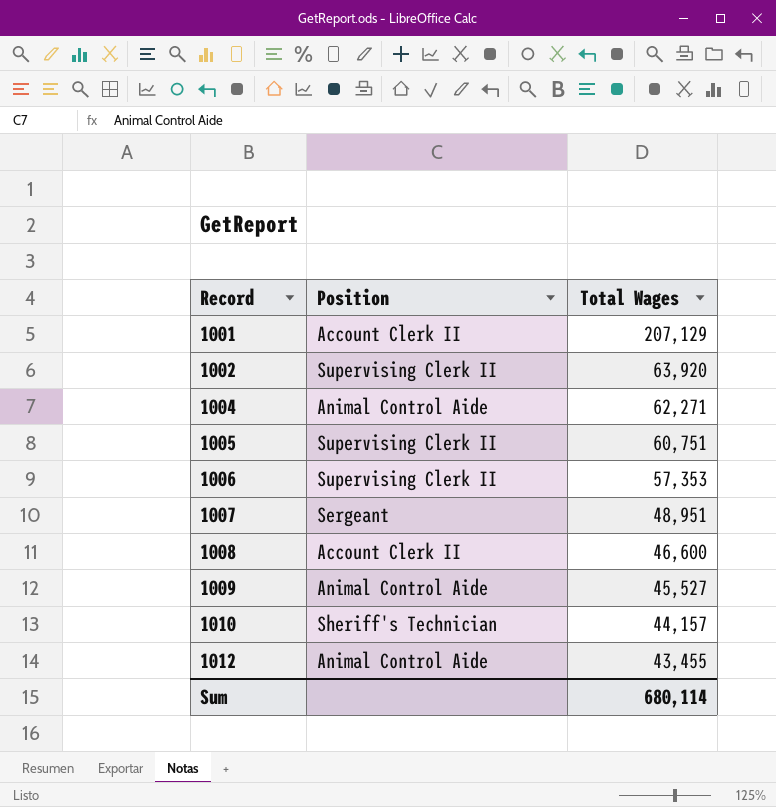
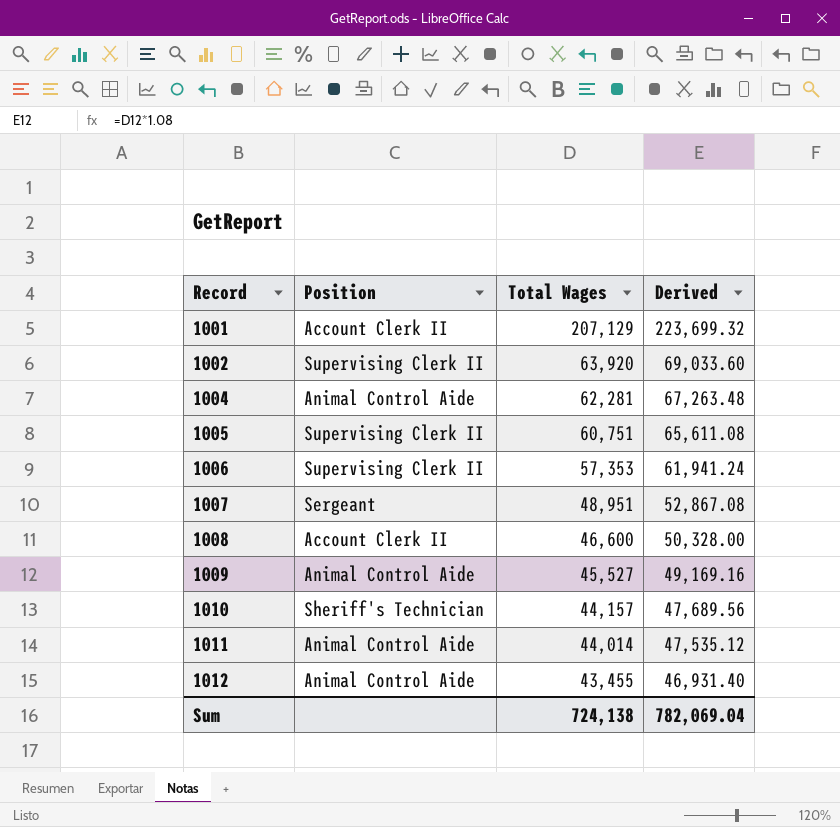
column Derived | formula: none -> [Total Wages] * 1.08
1004 | Total Wages: 62,271 -> 62,281
row 1011: none -> Animal Control Aide | 44,014 | 47,535.12
Sum | Total Wages: 680,114 -> 724,138

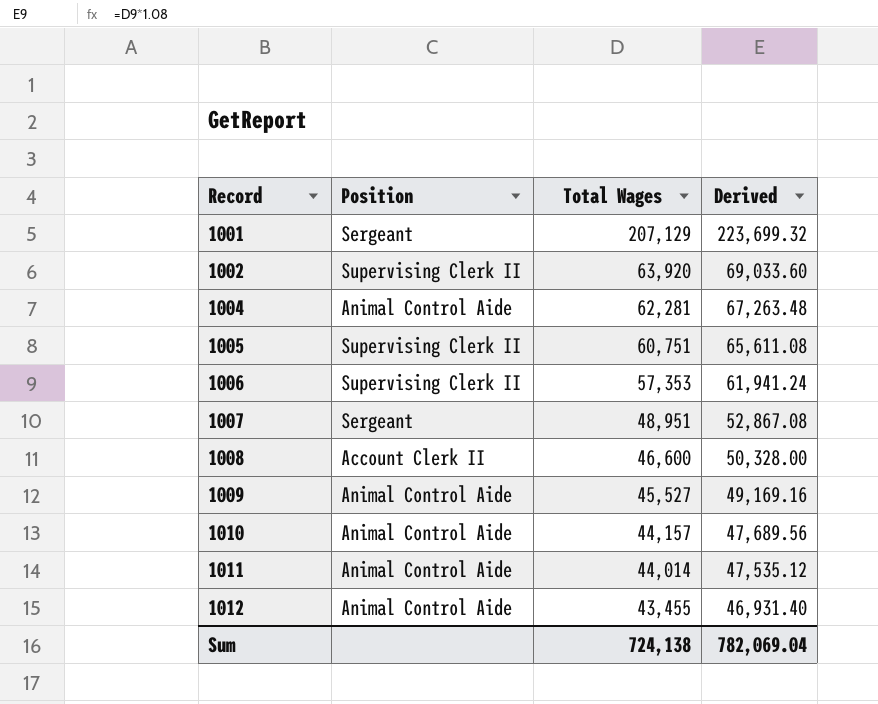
1001 | Position: Account Clerk II -> Sergeant
1010 | Position: Sheriff's Technician -> Animal Control Aide

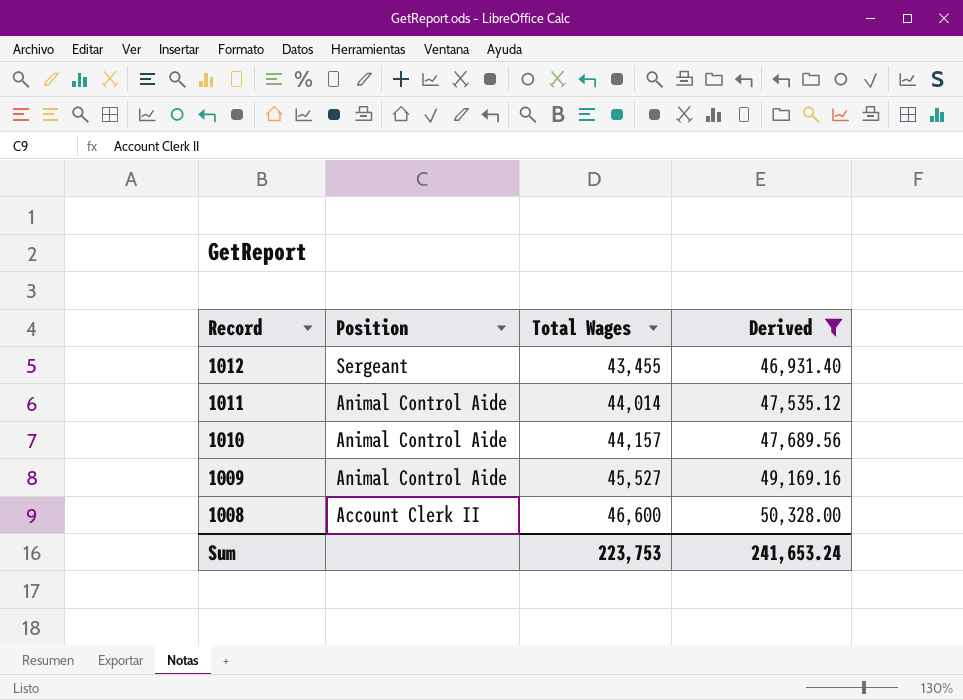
filter: none -> Derived <= 50,328.00
row order: Record ascending -> Record descending
1012 | Position: Animal Control Aide -> Sergeant
Sum | Total Wages: 724,138 -> 223,753
Sum | Derived: 782,069.04 -> 241,653.24

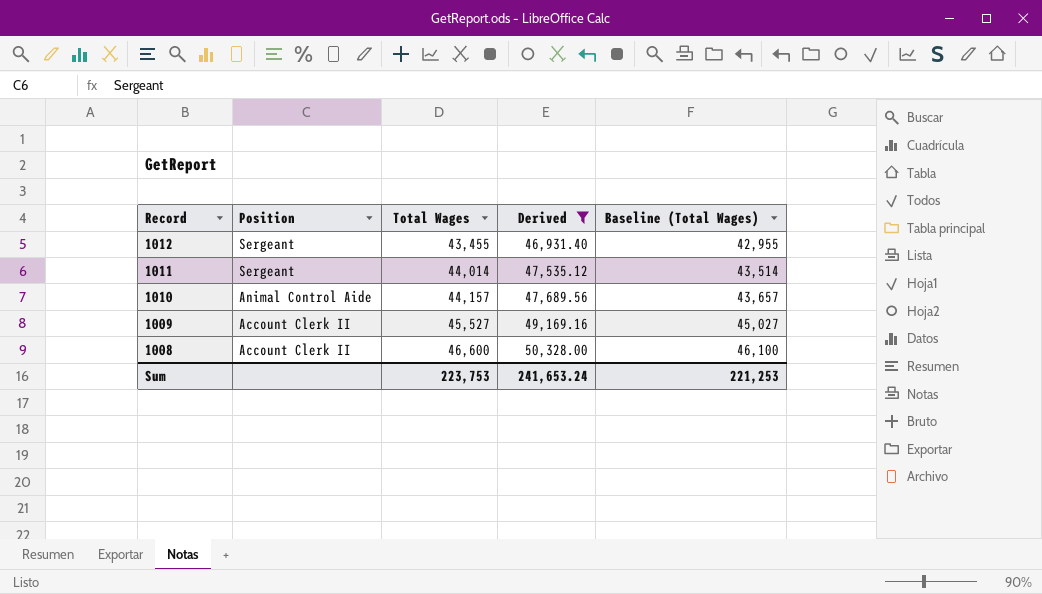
column Baseline (Total Wages) | formula: none -> [Total Wages] - 500
1011 | Position: Animal Control Aide -> Sergeant
1009 | Position: Animal Control Aide -> Account Clerk II

